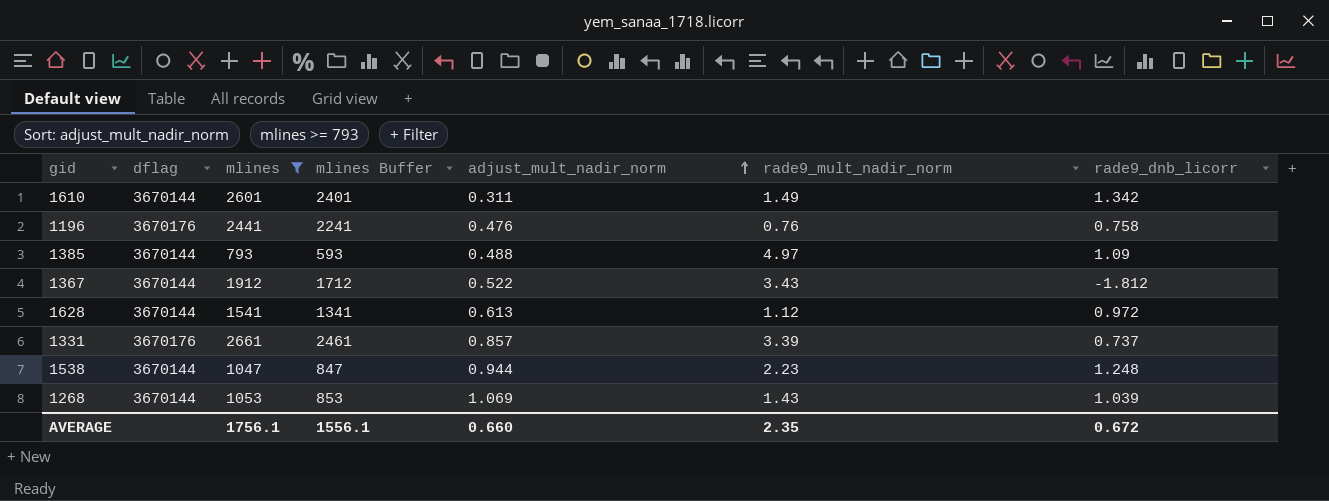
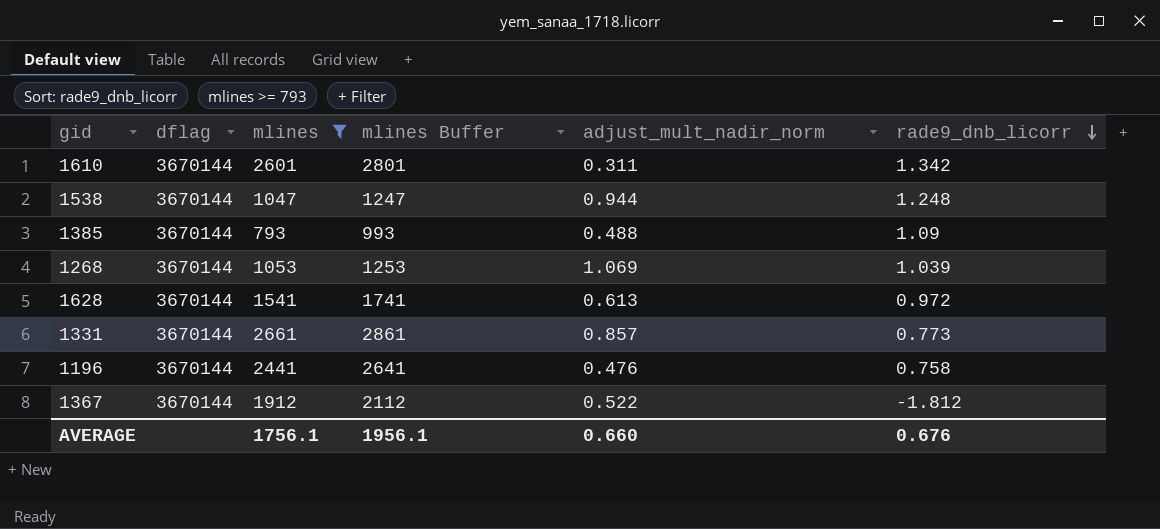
row order: adjust_mult_nadir_norm ascending -> rade9_dnb_licorr descending
column rade9_mult_nadir_norm | position: 6 -> none
column mlines Buffer | formula: [mlines] - 200 -> [mlines] + 200
1331 | dflag: 3670176 -> 3670144
1331 | rade9_dnb_licorr: 0.737 -> 0.773
1196 | dflag: 3670176 -> 3670144
AVERAGE | mlines Buffer: 1556.1 -> 1956.1
AVERAGE | rade9_dnb_licorr: 0.672 -> 0.676

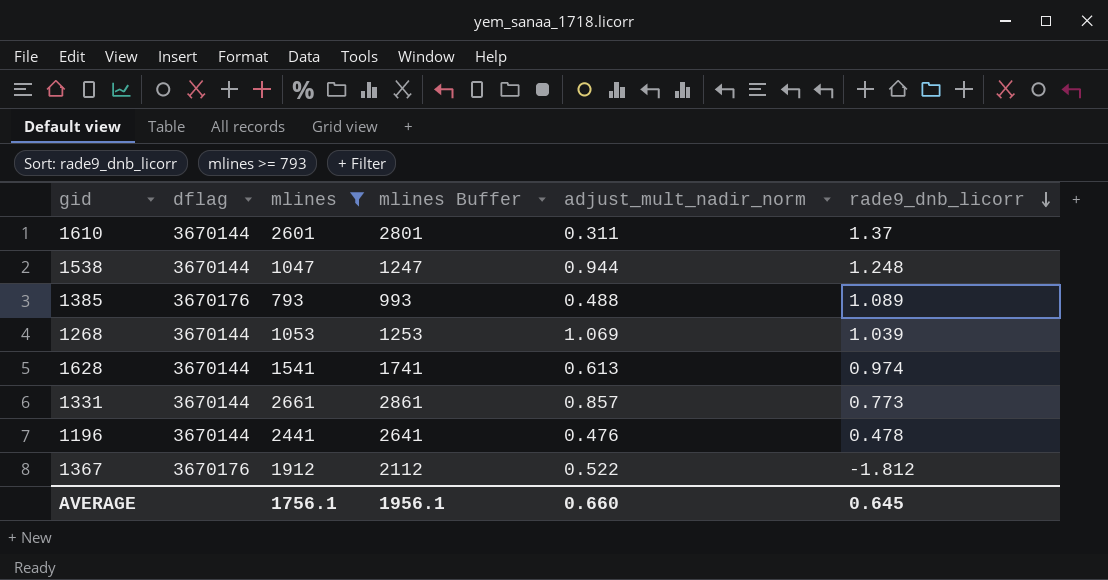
1610 | rade9_dnb_licorr: 1.342 -> 1.37
1385 | dflag: 3670144 -> 3670176
1385 | rade9_dnb_licorr: 1.09 -> 1.089
1628 | rade9_dnb_licorr: 0.972 -> 0.974
1196 | rade9_dnb_licorr: 0.758 -> 0.478
1367 | dflag: 3670144 -> 3670176
AVERAGE | rade9_dnb_licorr: 0.676 -> 0.645

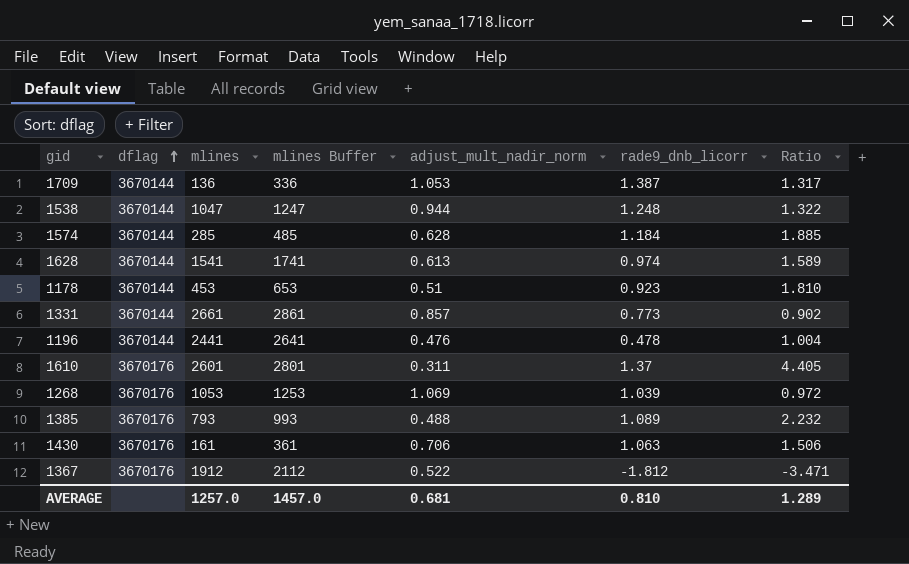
filter: mlines >= 793 -> none
row order: rade9_dnb_licorr descending -> dflag ascending
column Ratio | formula: none -> [rade9_dnb_licorr] / [adjust_mult_nadir_norm]
1610 | dflag: 3670144 -> 3670176
1268 | dflag: 3670144 -> 3670176
AVERAGE | mlines: 1756.1 -> 1257.0
AVERAGE | mlines Buffer: 1956.1 -> 1457.0
AVERAGE | adjust_mult_nadir_norm: 0.660 -> 0.681
AVERAGE | rade9_dnb_licorr: 0.645 -> 0.810

